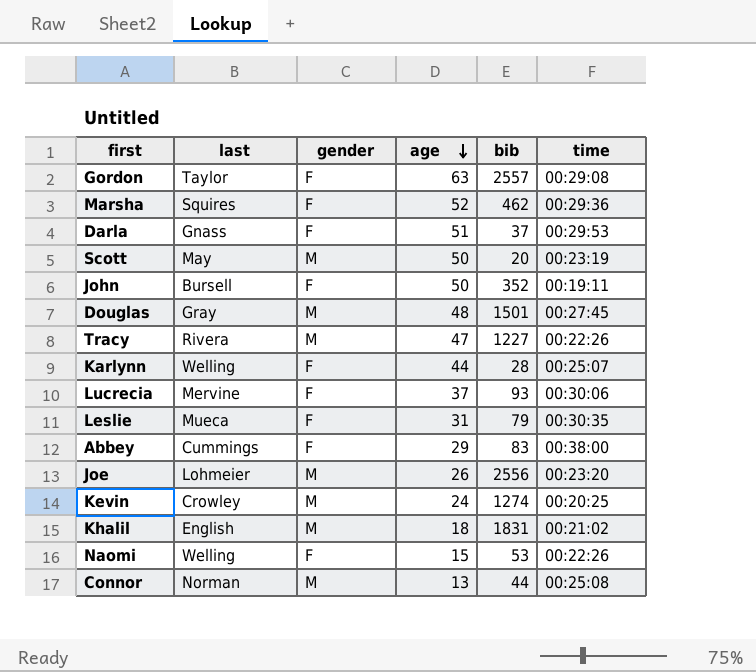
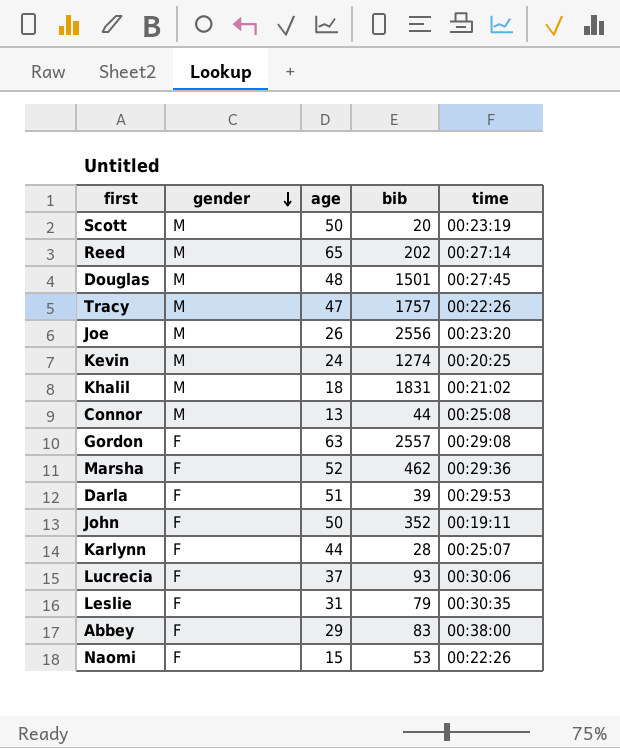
row order: age descending -> gender descending
column last | position: 2 -> none
row Reed: none -> M | 65 | 202 | 00:27:14
Tracy | bib: 1227 -> 1757
Darla | bib: 37 -> 39

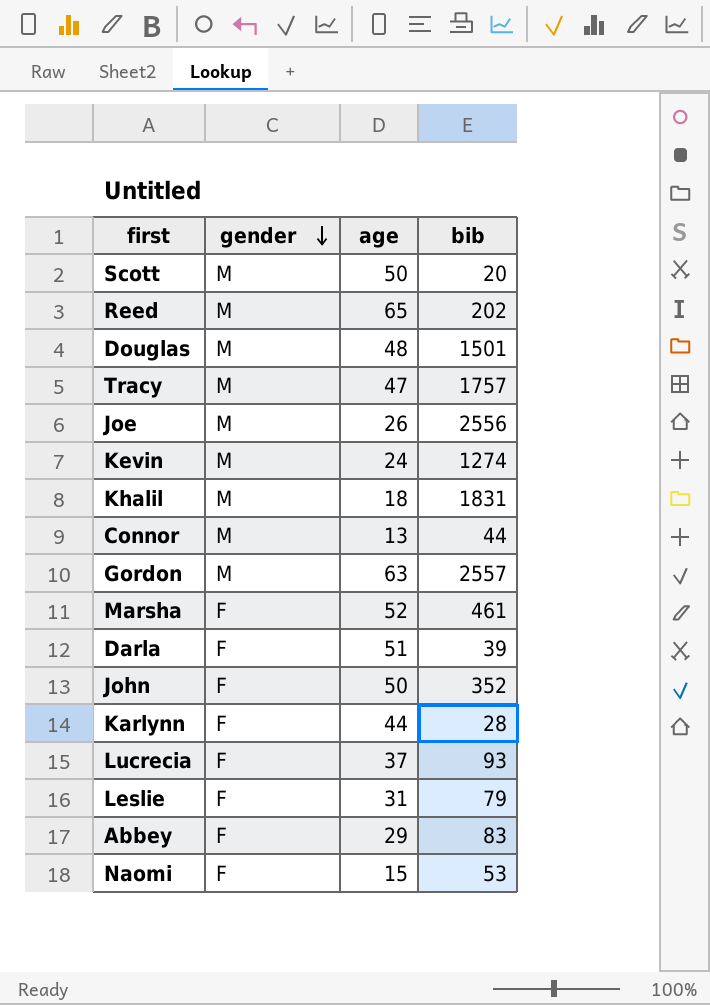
column time | position: 5 -> none
Gordon | gender: F -> M
Marsha | bib: 462 -> 461

